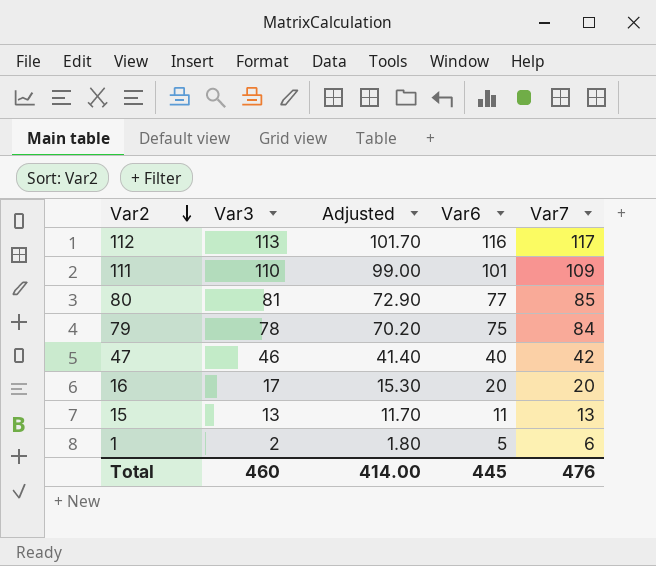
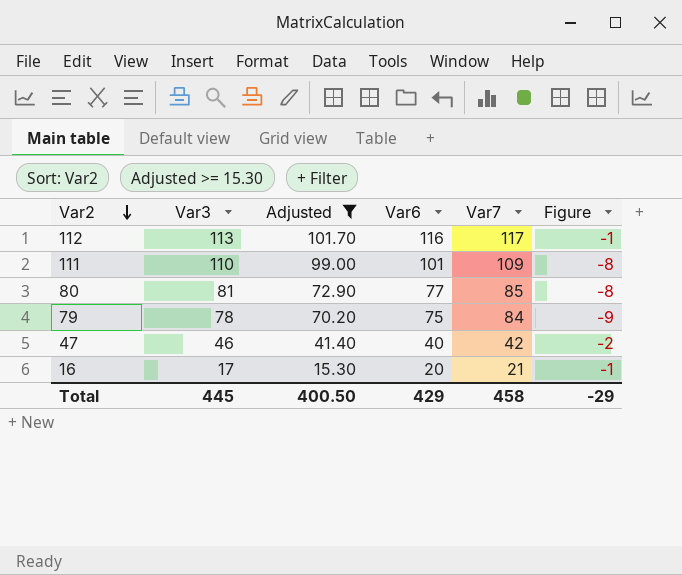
filter: none -> Adjusted >= 15.30
column Figure | formula: none -> [Var6] - [Var7]
16 | Var7: 20 -> 21
Total | Var3: 460 -> 445
Total | Adjusted: 414.00 -> 400.50
Total | Var6: 445 -> 429
Total | Var7: 476 -> 458

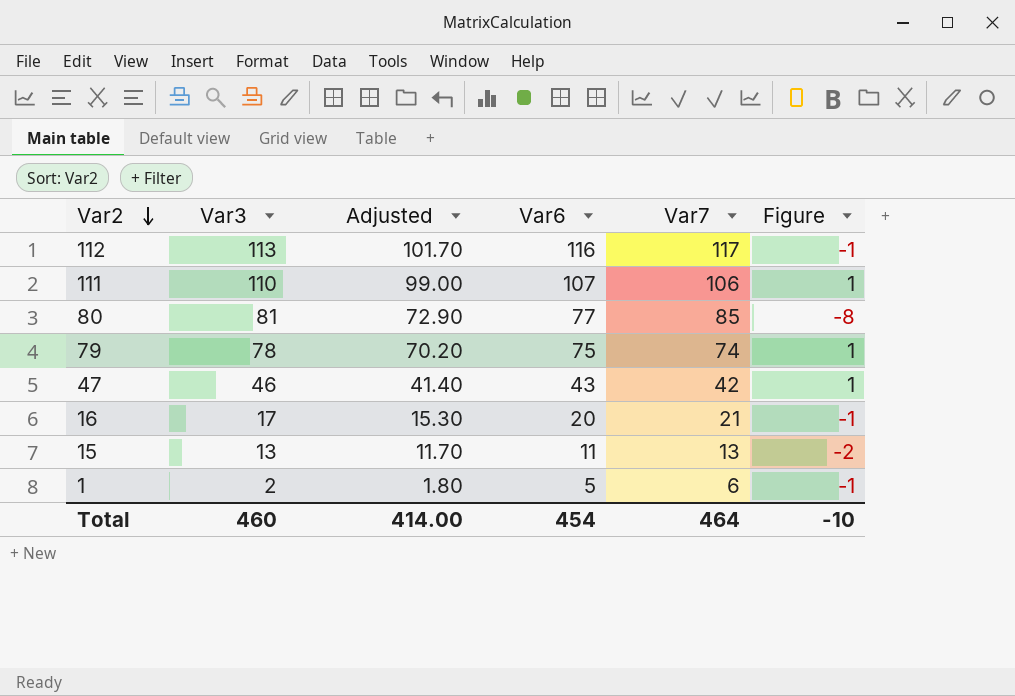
filter: Adjusted >= 15.30 -> none
111 | Var6: 101 -> 107
111 | Var7: 109 -> 106
111 | Figure: -8 -> 1
79 | Var7: 84 -> 74
79 | Figure: -9 -> 1
47 | Var6: 40 -> 43
47 | Figure: -2 -> 1
Total | Var3: 445 -> 460
Total | Adjusted: 400.50 -> 414.00
Total | Var6: 429 -> 454
Total | Var7: 458 -> 464
Total | Figure: -29 -> -10

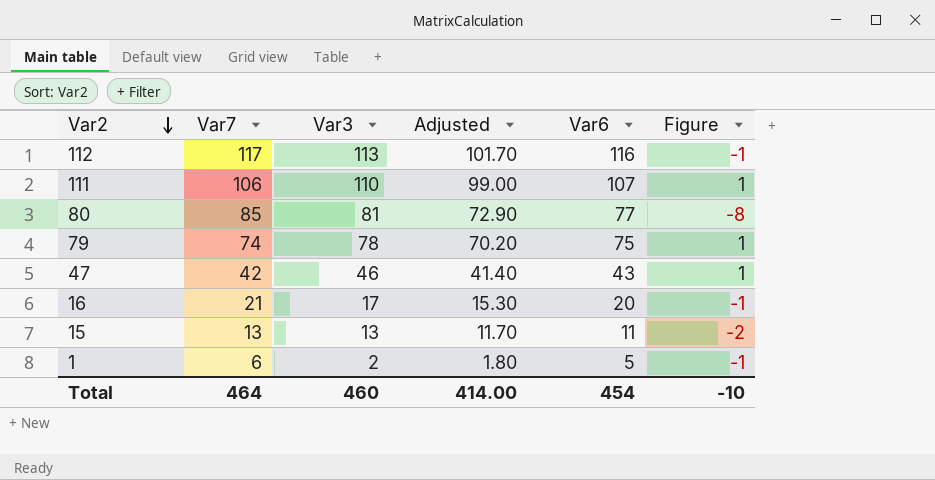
column Var7 | position: 5 -> 2

